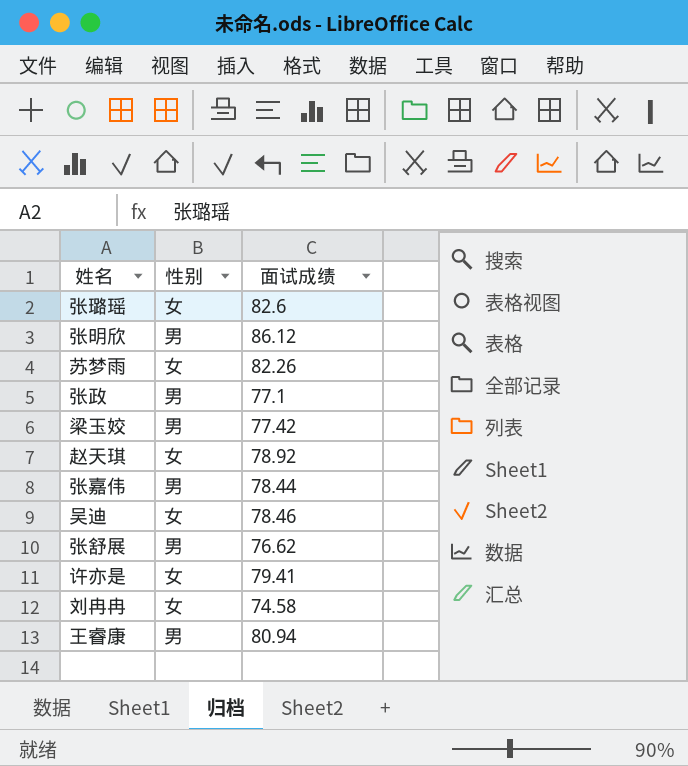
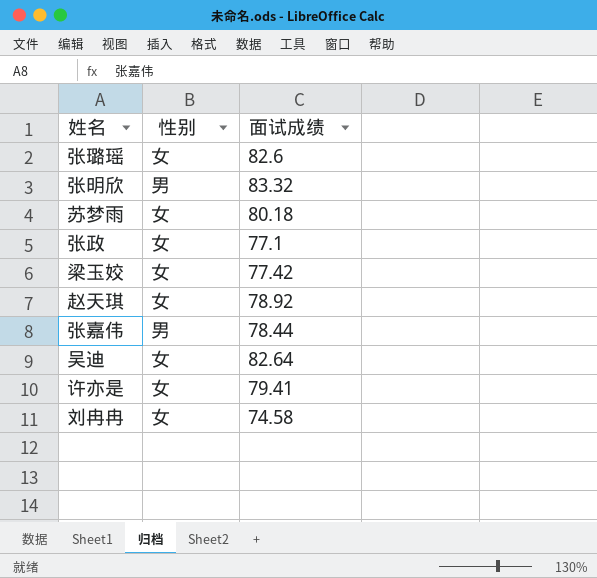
row 张舒展: 男 | 76.62 -> none
row 王睿康: 男 | 80.94 -> none
张明欣 | 面试成绩: 86.12 -> 83.32
苏梦雨 | 面试成绩: 82.26 -> 80.18
张政 | 性别: 男 -> 女
梁玉姣 | 性别: 男 -> 女
吴迪 | 面试成绩: 78.46 -> 82.64

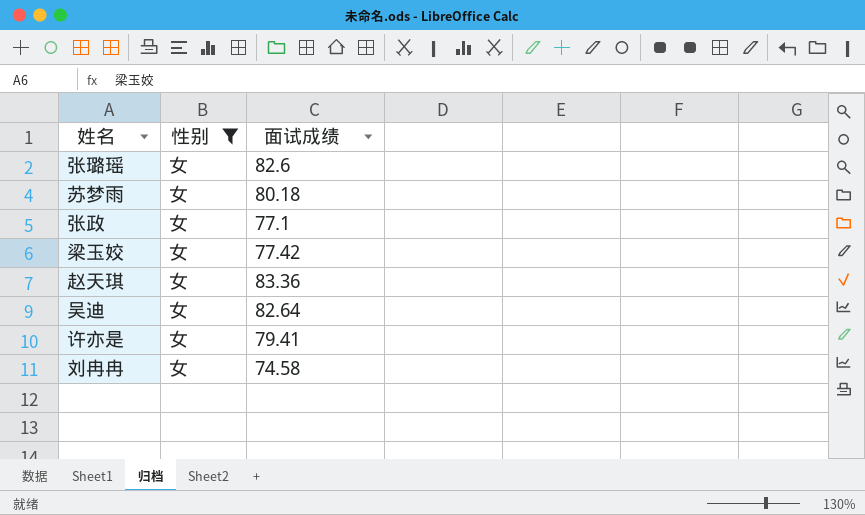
filter: none -> 性别 = 女
赵天琪 | 面试成绩: 78.92 -> 83.36

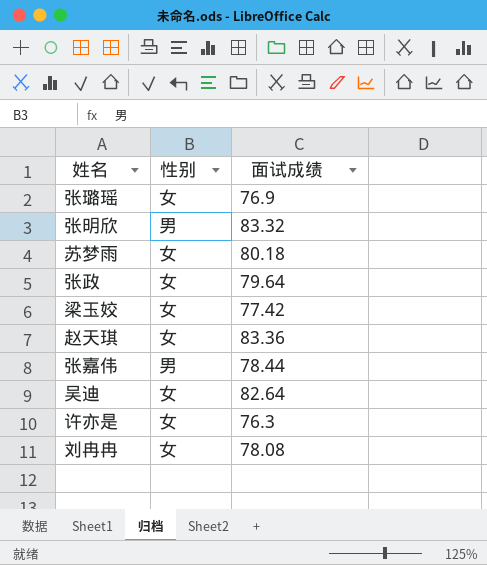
filter: 性别 = 女 -> none
张璐瑶 | 面试成绩: 82.6 -> 76.9
张政 | 面试成绩: 77.1 -> 79.64
许亦是 | 面试成绩: 79.41 -> 76.3
刘冉冉 | 面试成绩: 74.58 -> 78.08

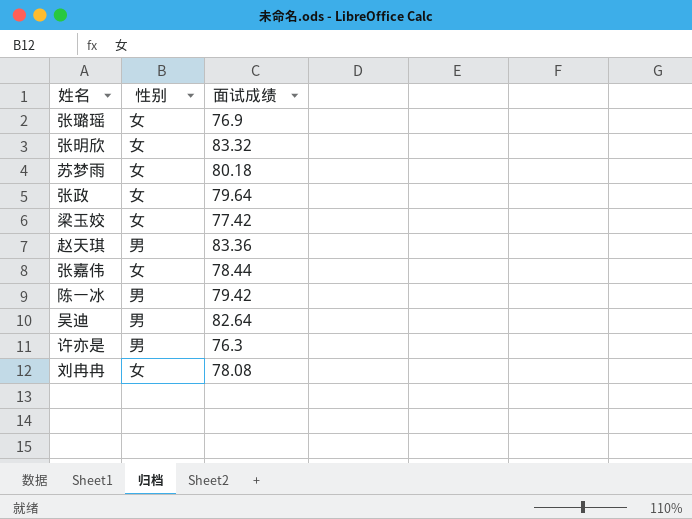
张明欣 | 性别: 男 -> 女
赵天琪 | 性别: 女 -> 男
张嘉伟 | 性别: 男 -> 女
row 陈一冰: none -> 男 | 79.42
吴迪 | 性别: 女 -> 男
许亦是 | 性别: 女 -> 男

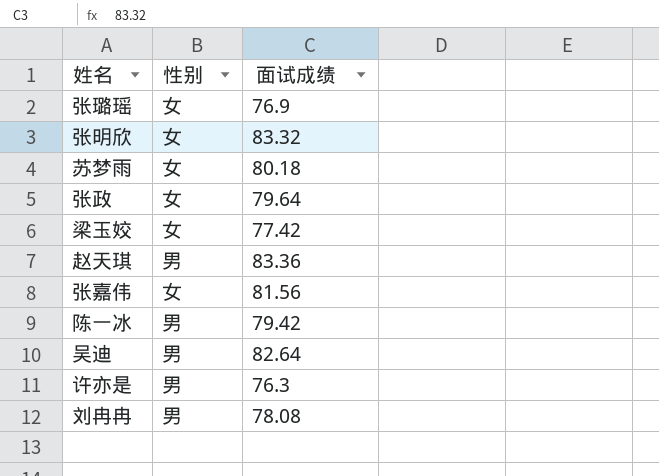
张嘉伟 | 面试成绩: 78.44 -> 81.56
刘冉冉 | 性别: 女 -> 男

